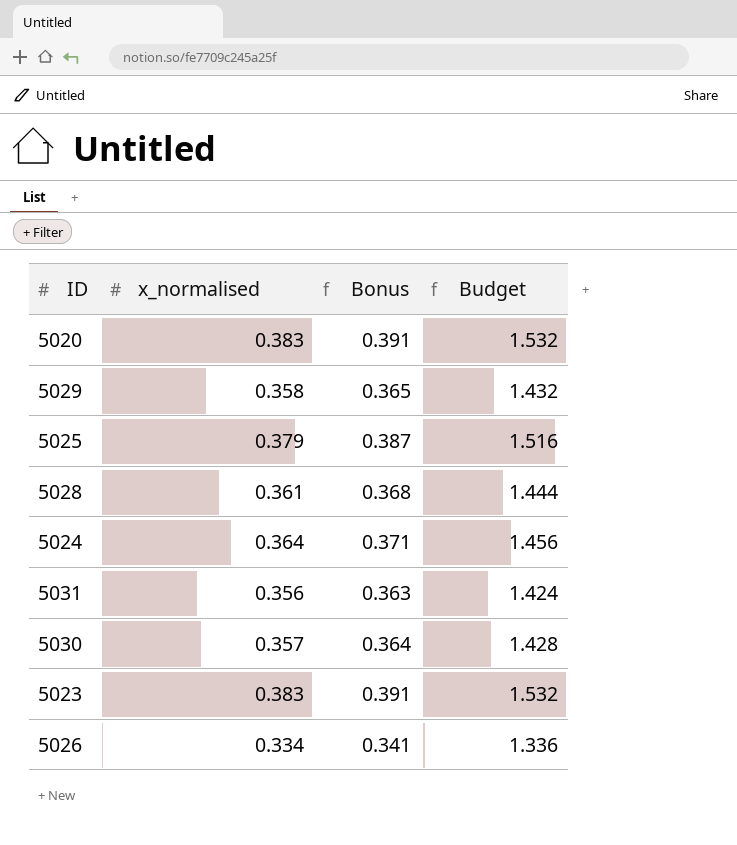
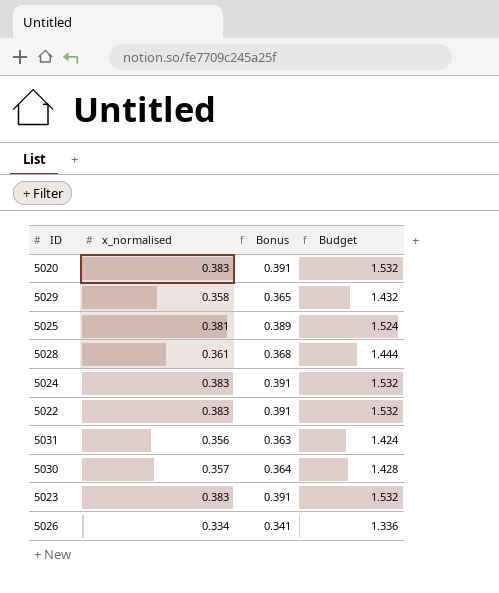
5025 | x_normalised: 0.379 -> 0.381
5025 | Bonus: 0.387 -> 0.389
5025 | Budget: 1.516 -> 1.524
5024 | x_normalised: 0.364 -> 0.383
5024 | Bonus: 0.371 -> 0.391
5024 | Budget: 1.456 -> 1.532
row 5022: none -> 0.383 | 0.391 | 1.532

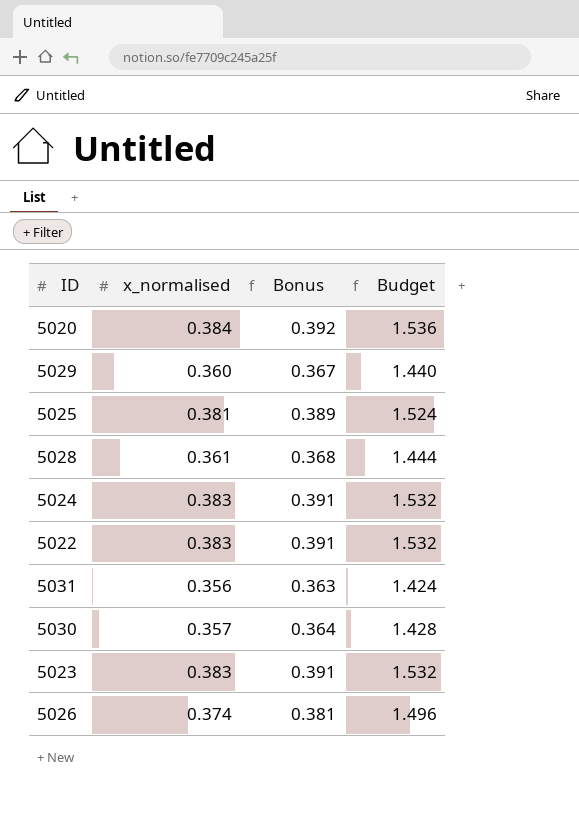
5020 | x_normalised: 0.383 -> 0.384
5020 | Bonus: 0.391 -> 0.392
5020 | Budget: 1.532 -> 1.536
5029 | x_normalised: 0.358 -> 0.360
5029 | Bonus: 0.365 -> 0.367
5029 | Budget: 1.432 -> 1.440
5026 | x_normalised: 0.334 -> 0.374
5026 | Bonus: 0.341 -> 0.381
5026 | Budget: 1.336 -> 1.496

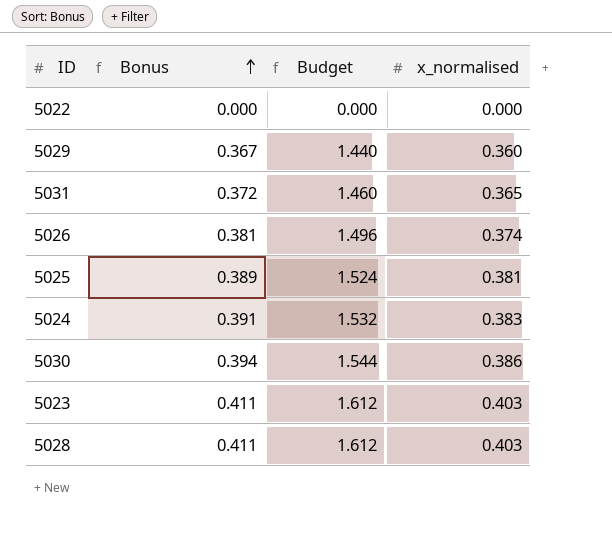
row order: none -> Bonus ascending
column x_normalised | position: 2 -> 4
row 5020: 0.384 | 0.392 | 1.536 -> none
5022 | Bonus: 0.391 -> 0.000
5022 | Budget: 1.532 -> 0.000
5022 | x_normalised: 0.383 -> 0.000
5031 | Bonus: 0.363 -> 0.372
5031 | Budget: 1.424 -> 1.460
5031 | x_normalised: 0.356 -> 0.365
5030 | Bonus: 0.364 -> 0.394
5030 | Budget: 1.428 -> 1.544
5030 | x_normalised: 0.357 -> 0.386
5023 | Bonus: 0.391 -> 0.411
5023 | Budget: 1.532 -> 1.612
5023 | x_normalised: 0.383 -> 0.403
5028 | Bonus: 0.368 -> 0.411
5028 | Budget: 1.444 -> 1.612
5028 | x_normalised: 0.361 -> 0.403

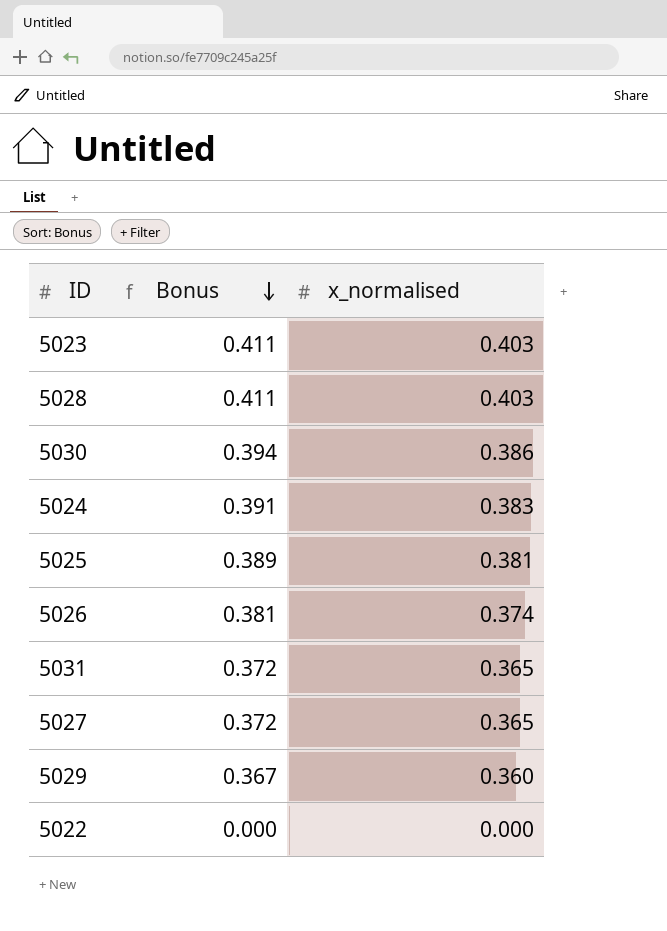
row order: Bonus ascending -> Bonus descending
column Budget | formula: [x_normalised] * 4 -> none
row 5027: none -> 0.372 | 0.365

